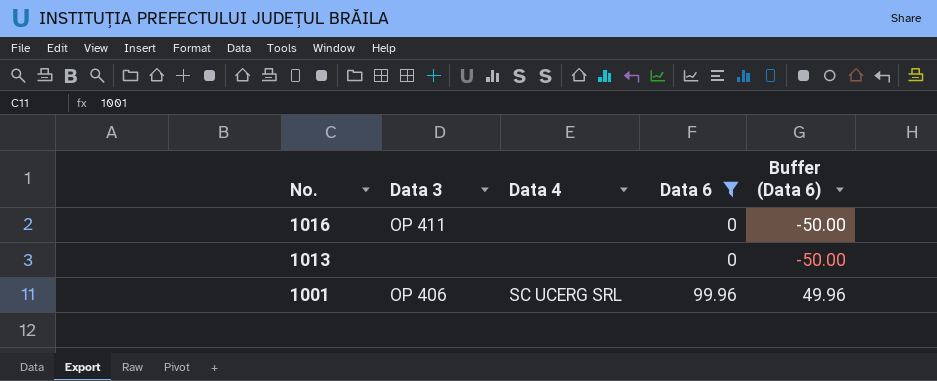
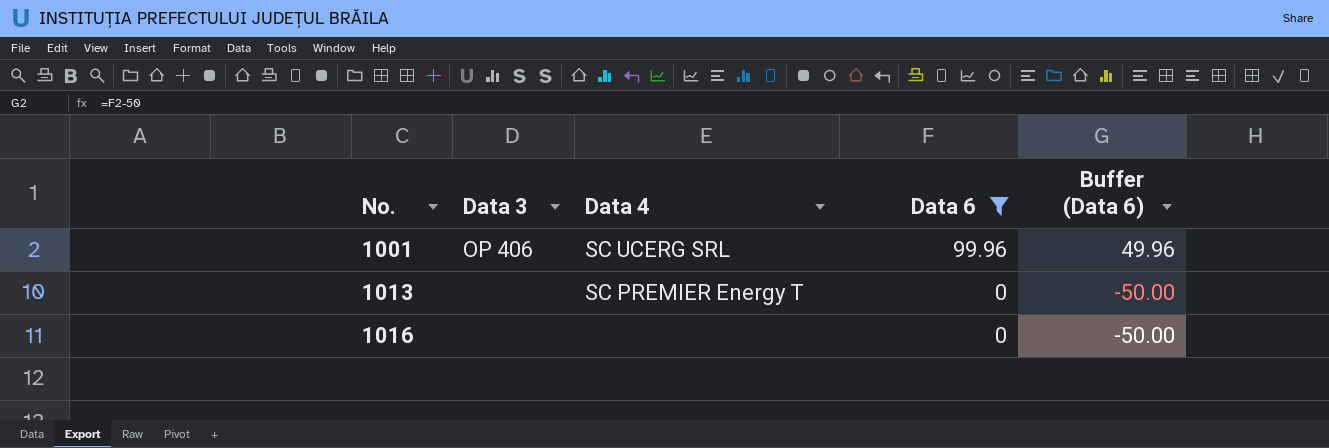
row order: No. descending -> No. ascending
1013 | Data 4: none -> SC PREMIER Energy T
1016 | Data 3: OP 411 -> none

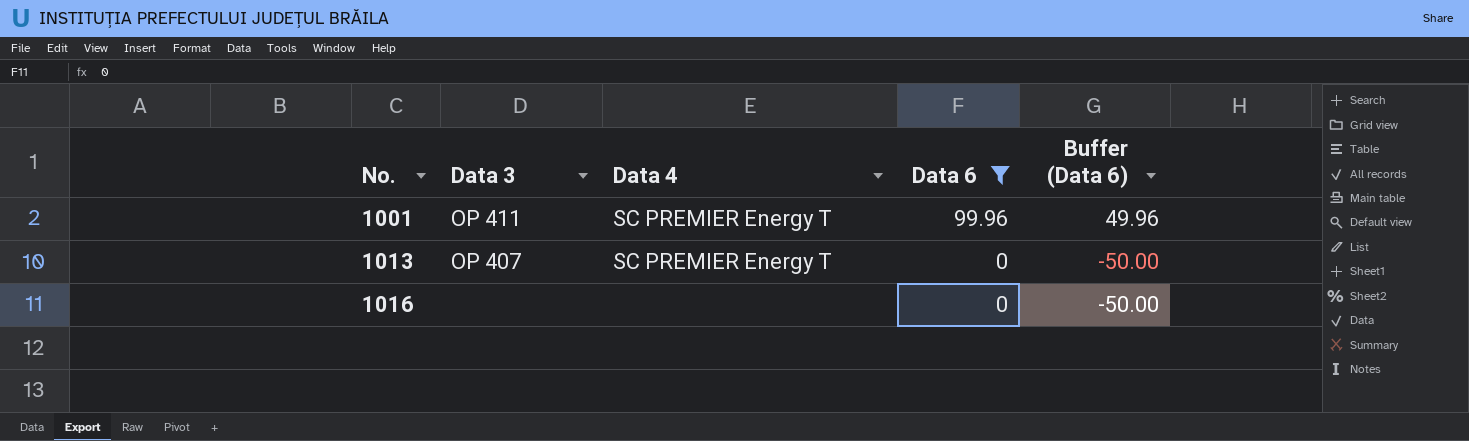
1001 | Data 3: OP 406 -> OP 411
1001 | Data 4: SC UCERG SRL -> SC PREMIER Energy T
1013 | Data 3: none -> OP 407

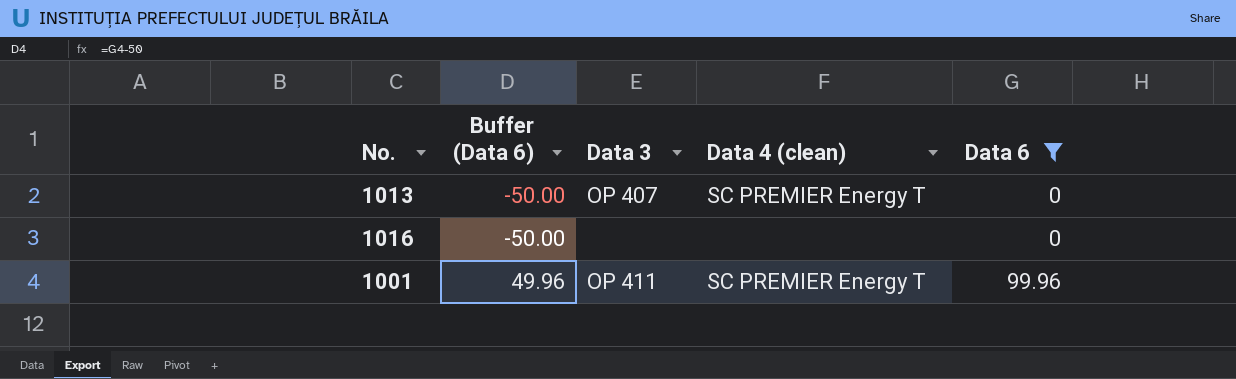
row order: No. ascending -> Buffer (Data 6) ascending
column Buffer (Data 6) | position: 5 -> 2
column name: Data 4 -> Data 4 (clean)

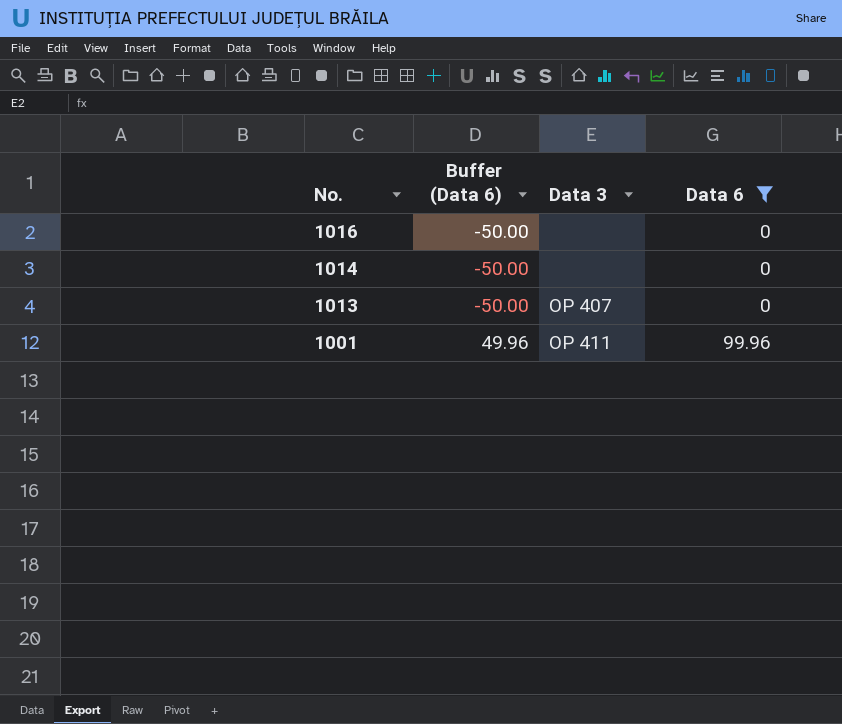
row order: Buffer (Data 6) ascending -> No. descending
column Data 4 (clean) | position: 4 -> none
row 1014: none -> -50.00 | none | 0

